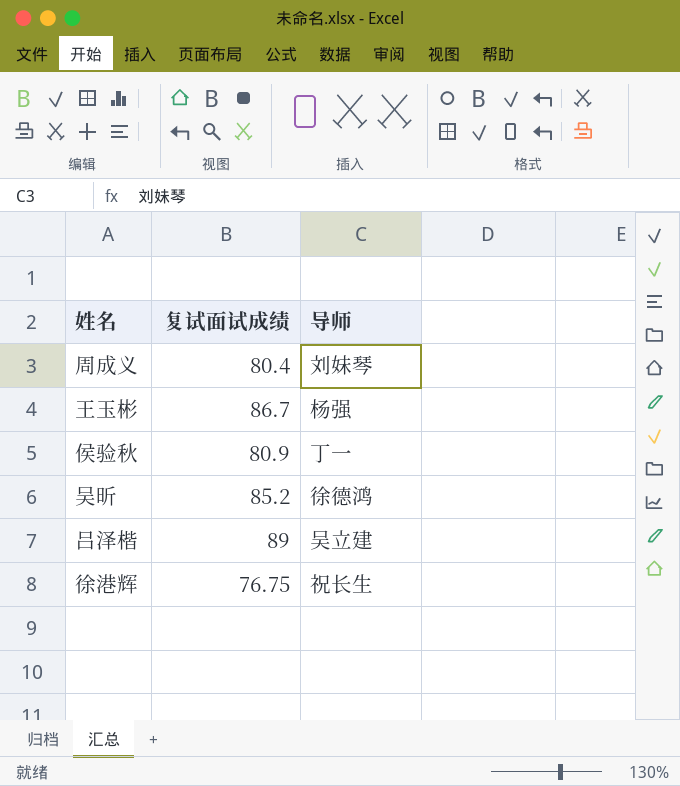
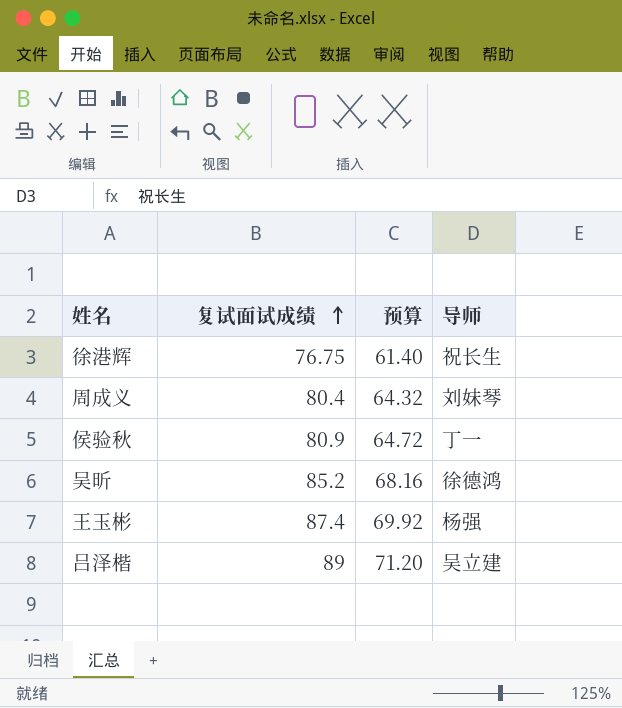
row order: none -> 复试面试成绩 ascending
column 预算 | formula: none -> [复试面试成绩] * 0.8
王玉彬 | 复试面试成绩: 86.7 -> 87.4

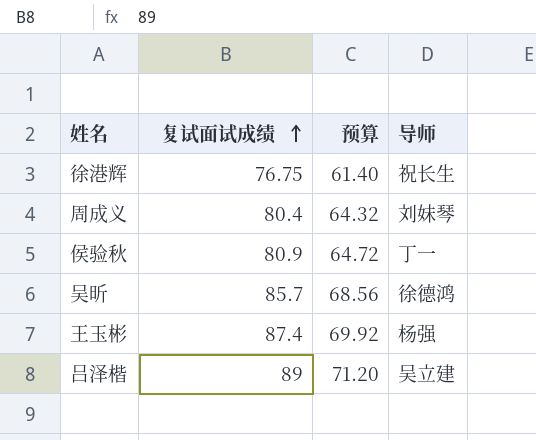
吴昕 | 复试面试成绩: 85.2 -> 85.7
吴昕 | 预算: 68.16 -> 68.56

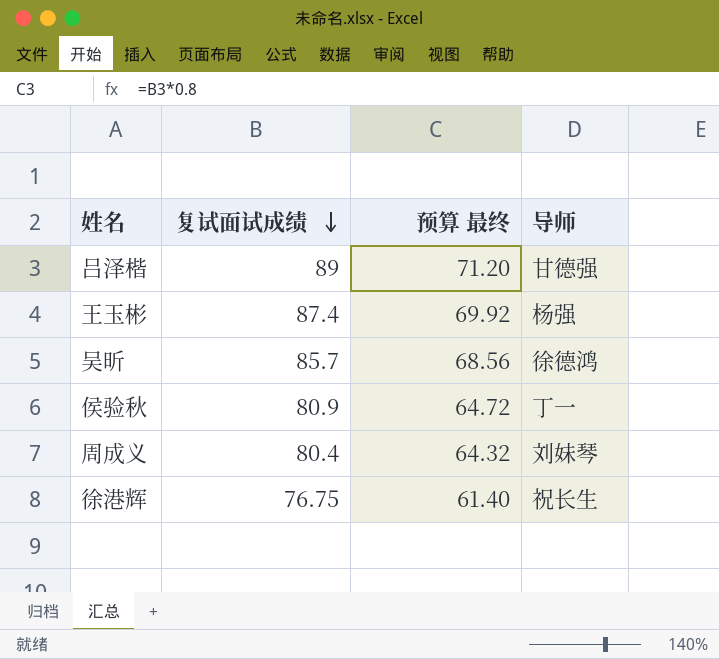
row order: 复试面试成绩 ascending -> 复试面试成绩 descending
column name: 预算 -> 预算 最终
吕泽楷 | 导师: 吴立建 -> 甘德强

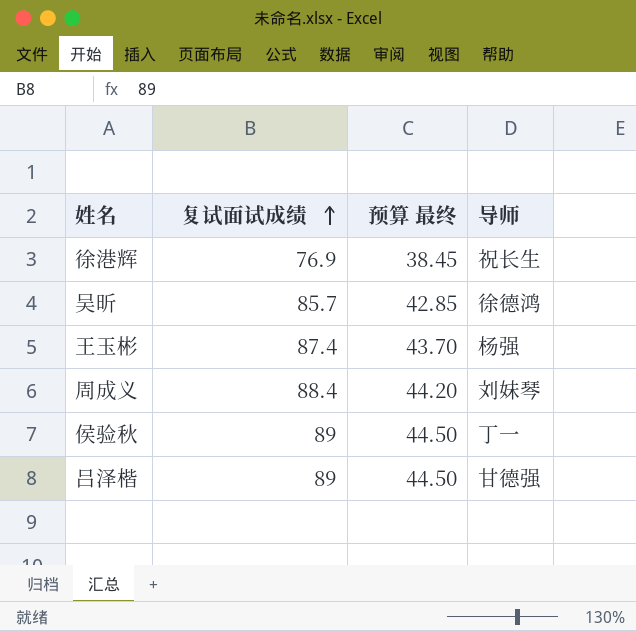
row order: 复试面试成绩 descending -> 复试面试成绩 ascending
column 预算 最终 | formula: [复试面试成绩] * 0.8 -> [复试面试成绩] * 0.5
徐港辉 | 复试面试成绩: 76.75 -> 76.9
周成义 | 复试面试成绩: 80.4 -> 88.4
侯验秋 | 复试面试成绩: 80.9 -> 89

